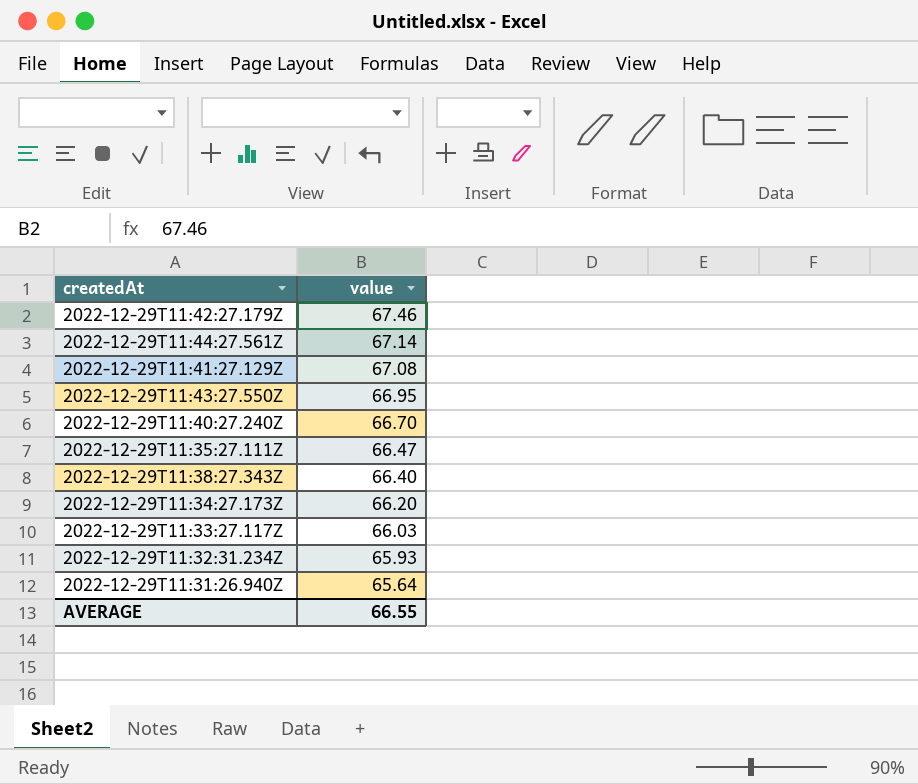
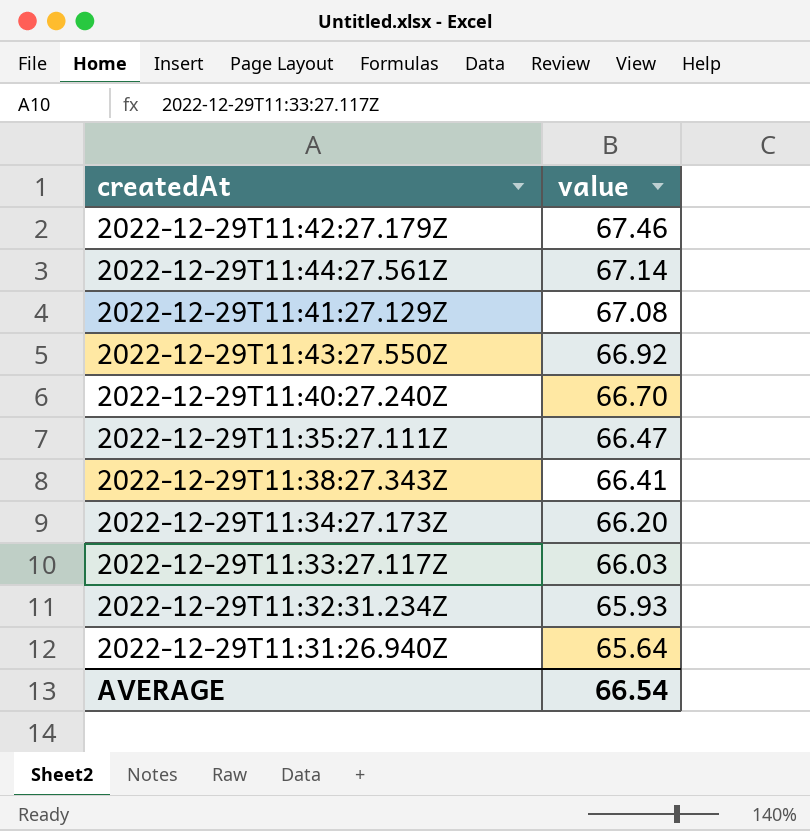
2022-12-29T11:43:27.550Z | value: 66.95 -> 66.92
2022-12-29T11:38:27.343Z | value: 66.40 -> 66.41
AVERAGE | value: 66.55 -> 66.54

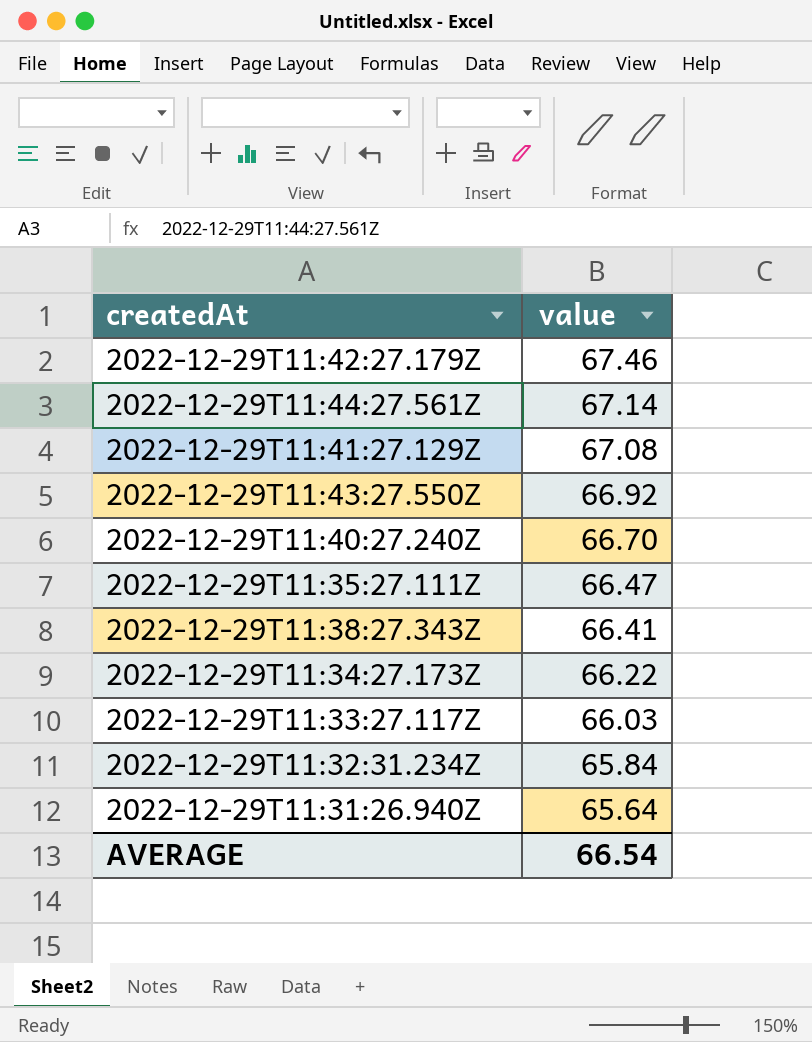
2022-12-29T11:34:27.173Z | value: 66.20 -> 66.22
2022-12-29T11:32:31.234Z | value: 65.93 -> 65.84

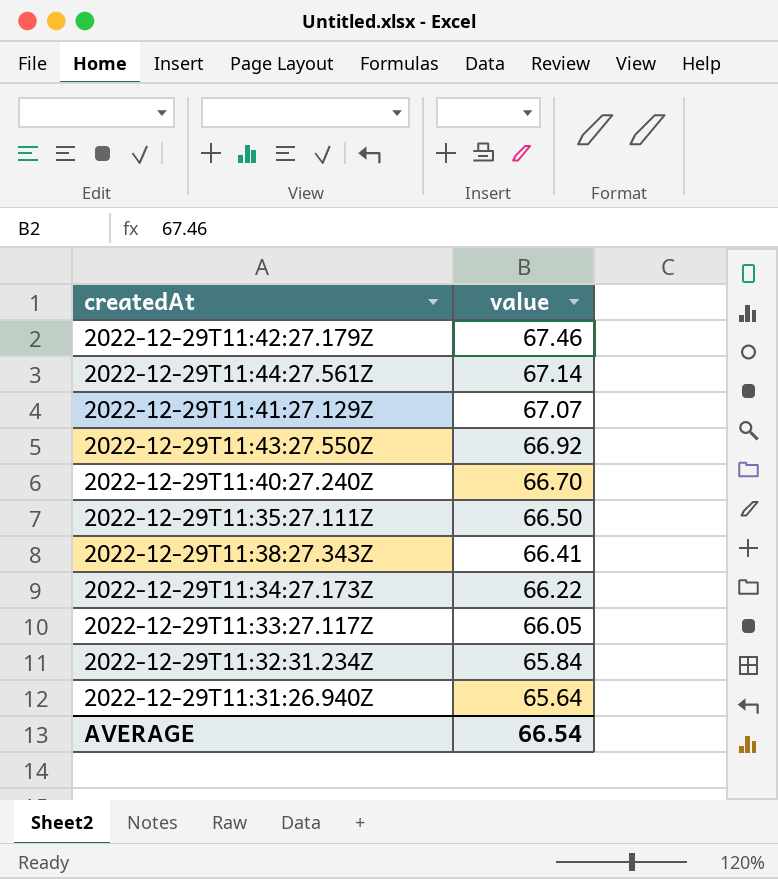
2022-12-29T11:41:27.129Z | value: 67.08 -> 67.07
2022-12-29T11:35:27.111Z | value: 66.47 -> 66.50
2022-12-29T11:33:27.117Z | value: 66.03 -> 66.05

